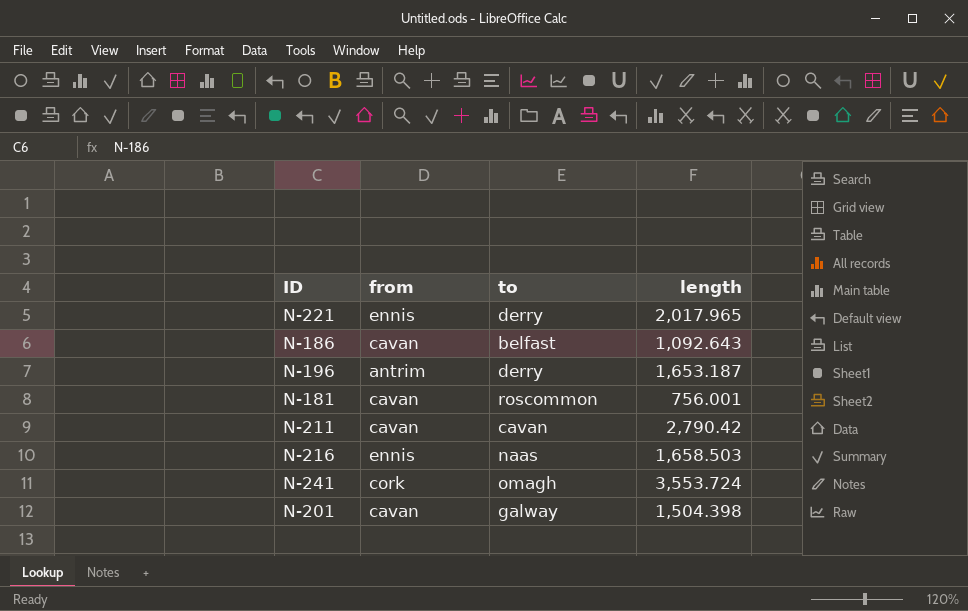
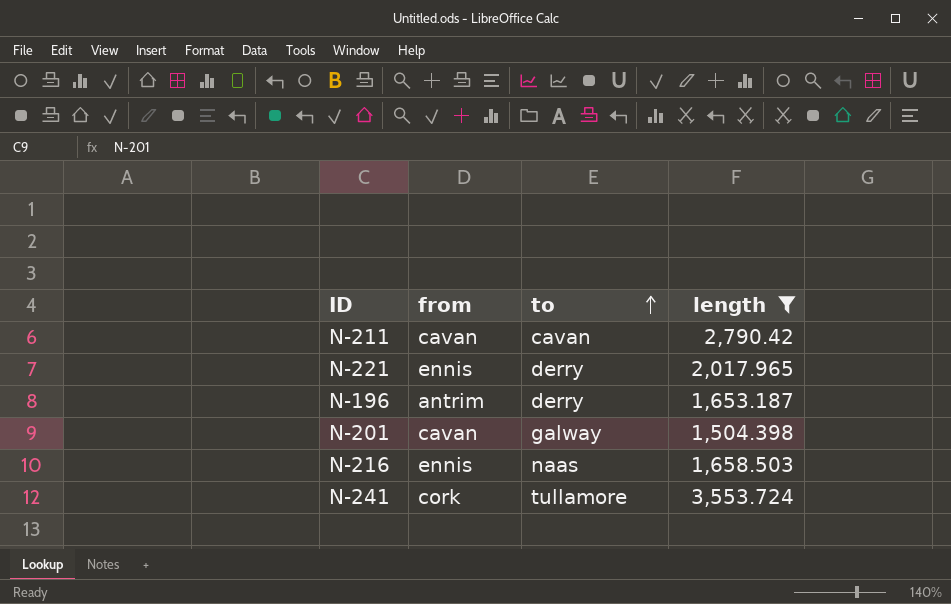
filter: none -> length >= 1,504.398
row order: none -> to ascending
N-241 | to: omagh -> tullamore

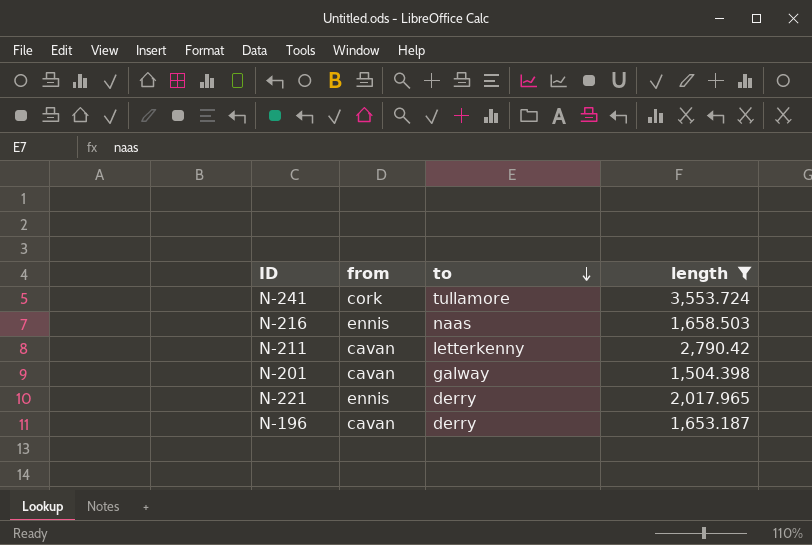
row order: to ascending -> to descending
N-211 | to: cavan -> letterkenny
N-196 | from: antrim -> cavan

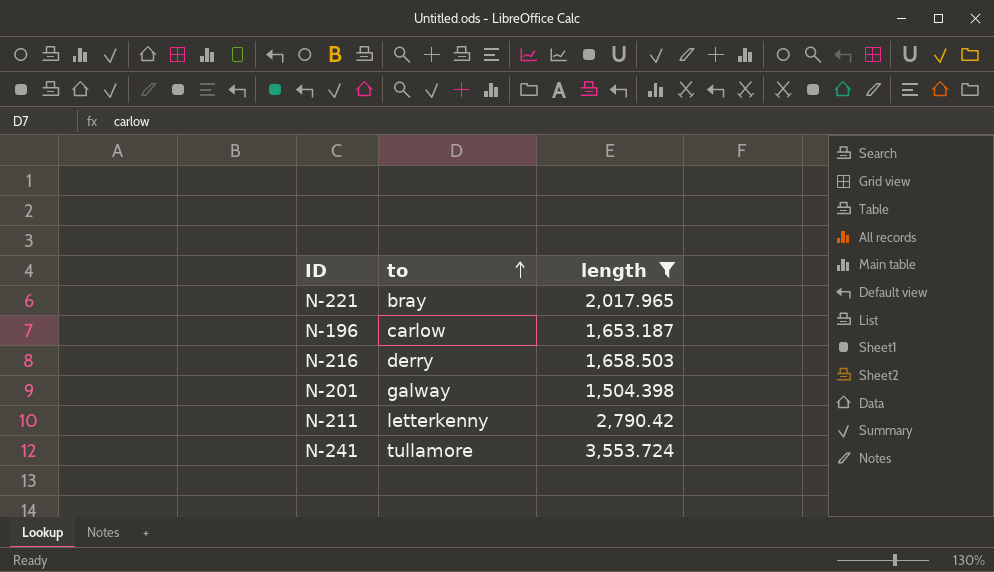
row order: to descending -> to ascending
column from | position: 2 -> none
N-221 | to: derry -> bray
N-196 | to: derry -> carlow
N-216 | to: naas -> derry

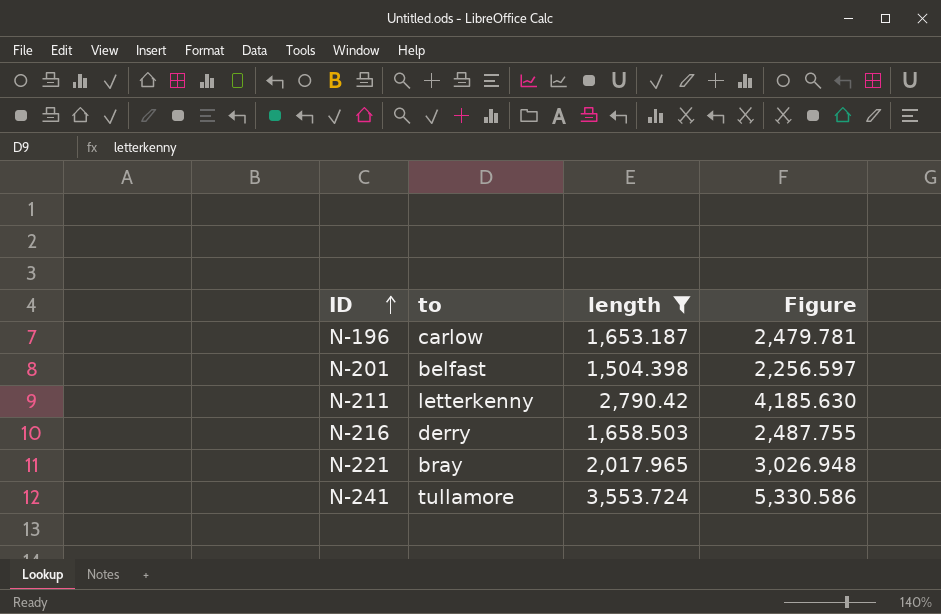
row order: to ascending -> ID ascending
column Figure | formula: none -> [length] * 1.5
N-201 | to: galway -> belfast

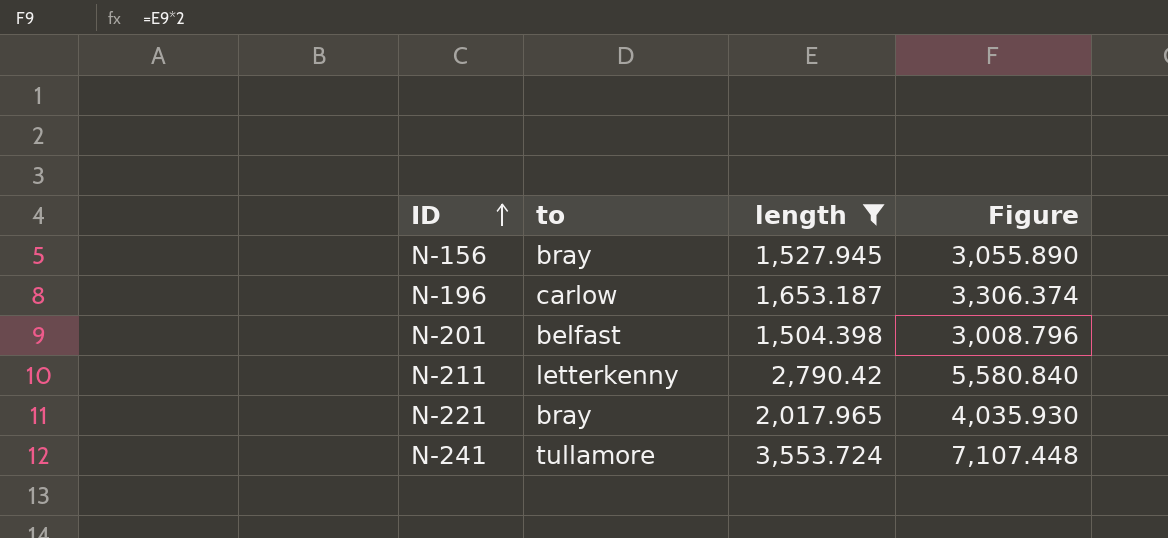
column Figure | formula: [length] * 1.5 -> [length] * 2
row N-216: derry | 1,658.503 | 2,487.755 -> none
row N-156: none -> bray | 1,527.945 | 3,055.890

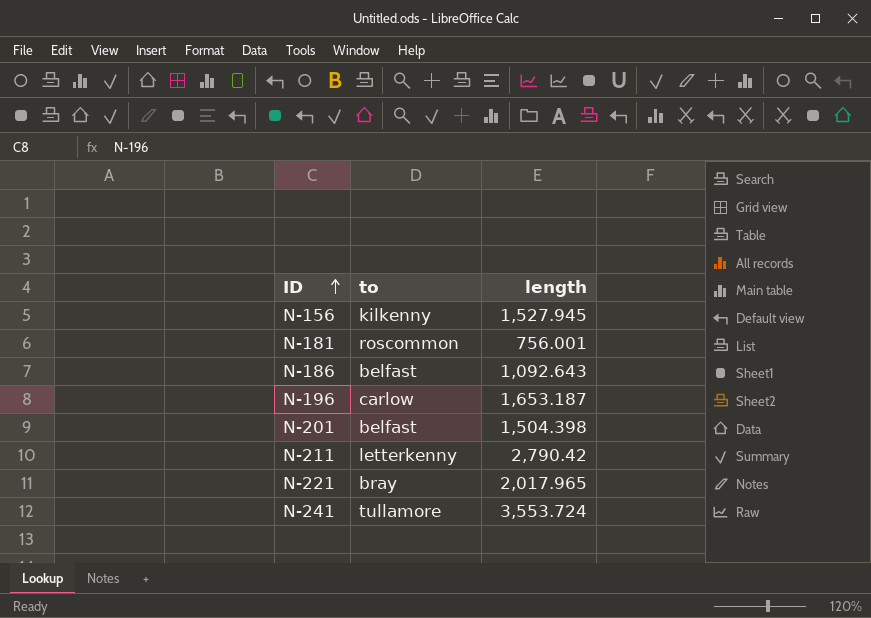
filter: length >= 1,504.398 -> none
column Figure | formula: [length] * 2 -> none
N-156 | to: bray -> kilkenny

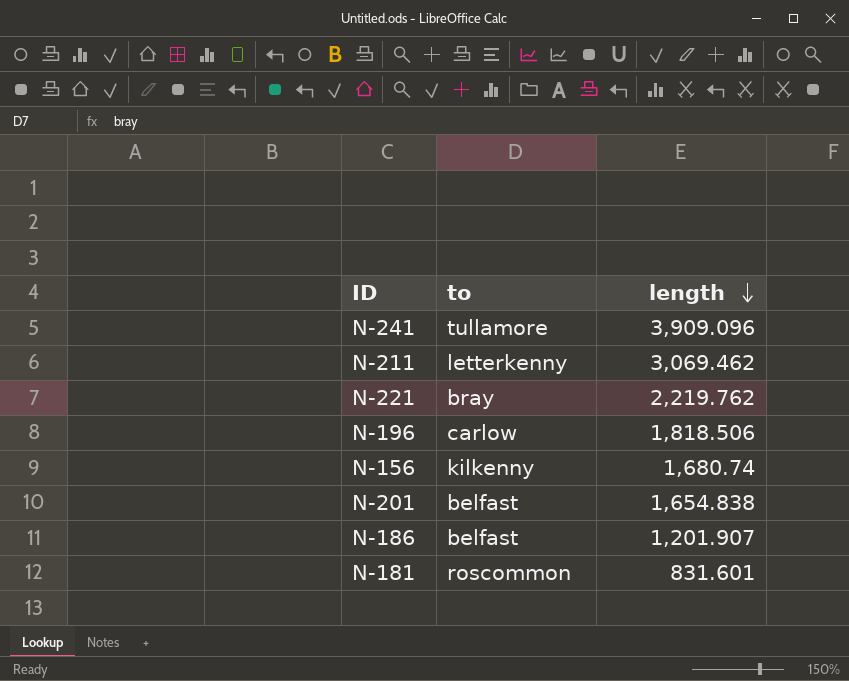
row order: ID ascending -> length descending
N-241 | length: 3,553.724 -> 3,909.096
N-211 | length: 2,790.42 -> 3,069.462
N-221 | length: 2,017.965 -> 2,219.762
N-196 | length: 1,653.187 -> 1,818.506
N-156 | length: 1,527.945 -> 1,680.74
N-201 | length: 1,504.398 -> 1,654.838
N-186 | length: 1,092.643 -> 1,201.907
N-181 | length: 756.001 -> 831.601

